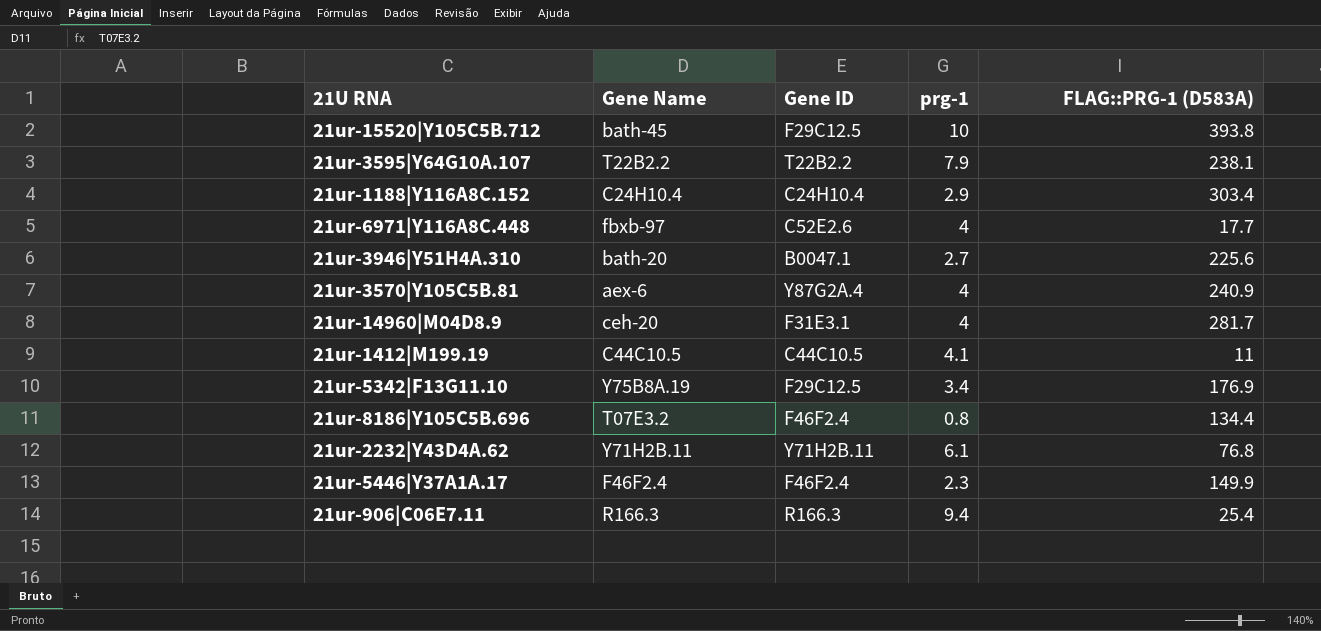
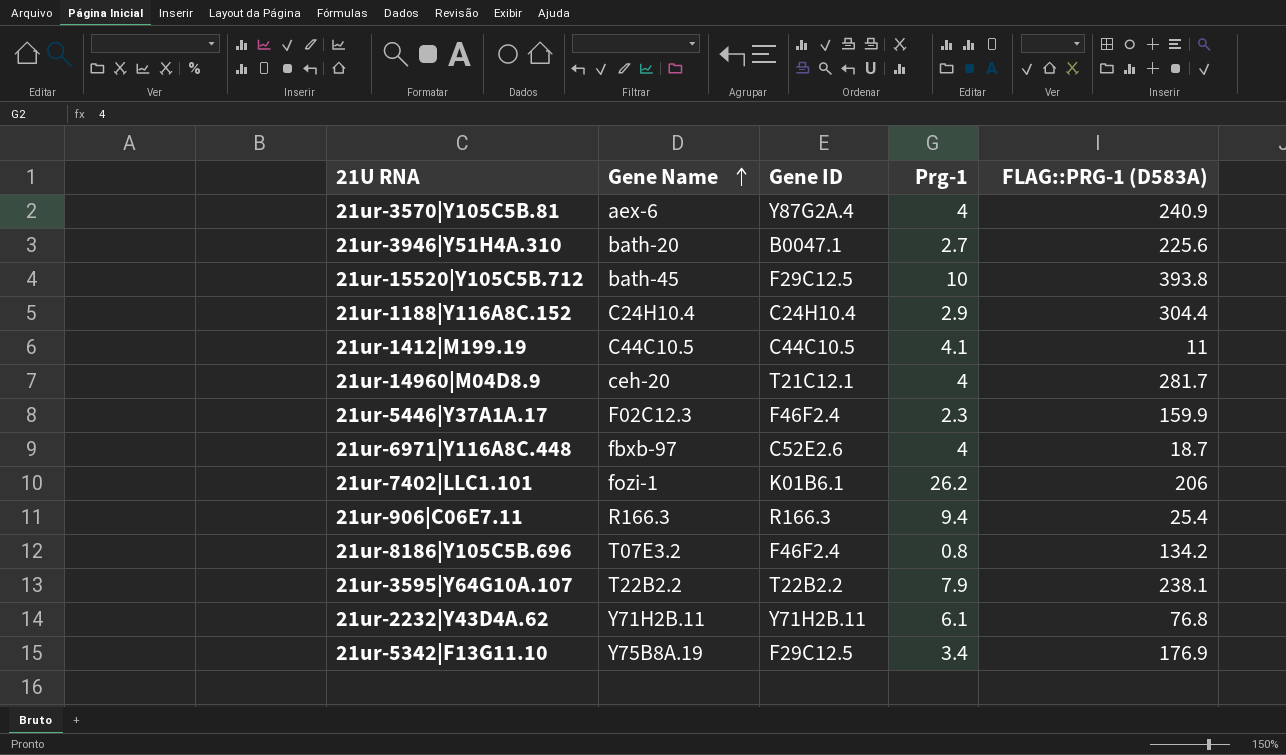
row order: none -> Gene Name ascending
column name: prg-1 -> Prg-1
21ur-1188|Y116A8C.152 | FLAG::PRG-1 (D583A): 303.4 -> 304.4
21ur-14960|M04D8.9 | Gene ID: F31E3.1 -> T21C12.1
21ur-5446|Y37A1A.17 | Gene Name: F46F2.4 -> F02C12.3
21ur-5446|Y37A1A.17 | FLAG::PRG-1 (D583A): 149.9 -> 159.9
21ur-6971|Y116A8C.448 | FLAG::PRG-1 (D583A): 17.7 -> 18.7
row 21ur-7402|LLC1.101: none -> fozi-1 | K01B6.1 | 26.2 | 206
21ur-8186|Y105C5B.696 | FLAG::PRG-1 (D583A): 134.4 -> 134.2

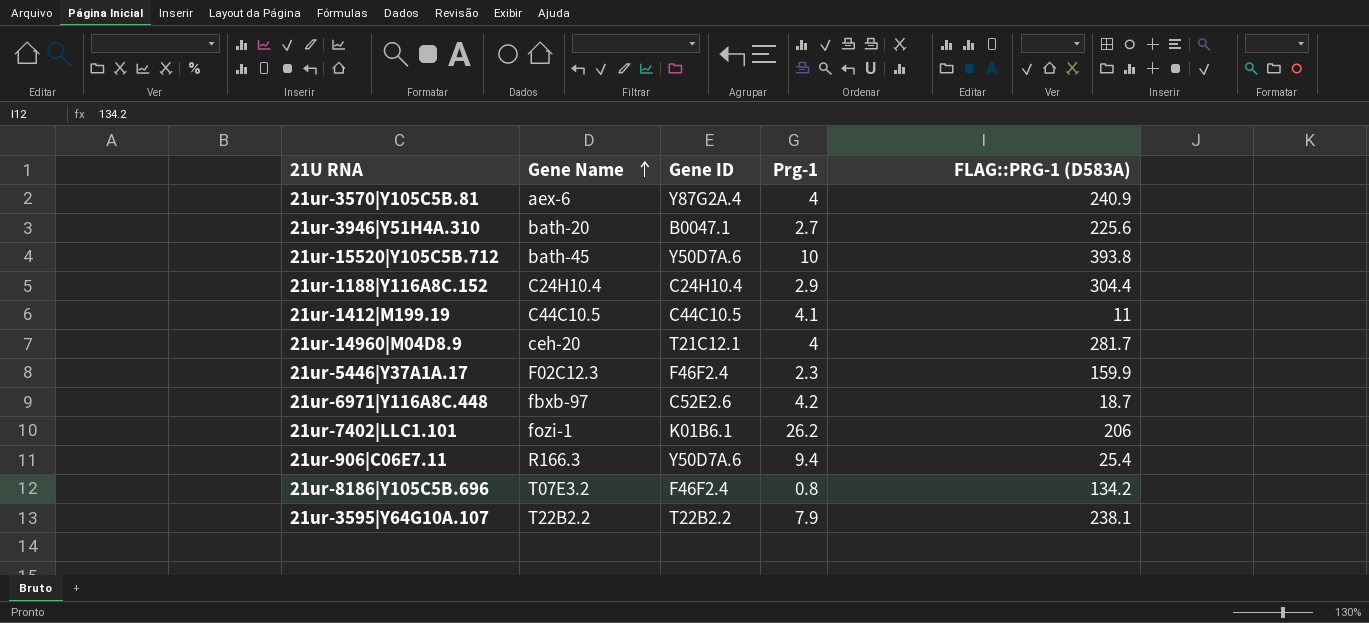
row 21ur-2232|Y43D4A.62: Y71H2B.11 | Y71H2B.11 | 6.1 | 76.8 -> none
row 21ur-5342|F13G11.10: Y75B8A.19 | F29C12.5 | 3.4 | 176.9 -> none
21ur-15520|Y105C5B.712 | Gene ID: F29C12.5 -> Y50D7A.6
21ur-6971|Y116A8C.448 | Prg-1: 4 -> 4.2
21ur-906|C06E7.11 | Gene ID: R166.3 -> Y50D7A.6

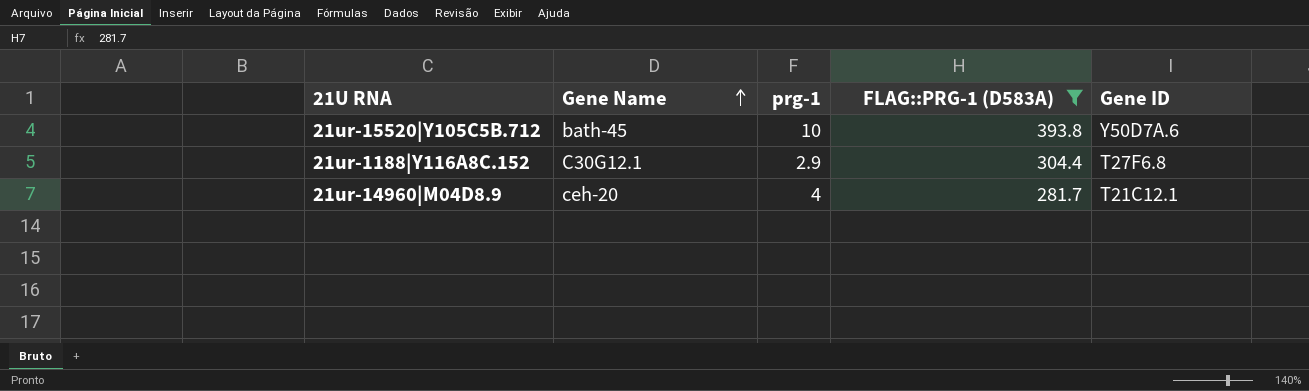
filter: none -> FLAG::PRG-1 (D583A) >= 281.7
column name: Prg-1 -> prg-1
column Gene ID | position: 3 -> 5
21ur-1188|Y116A8C.152 | Gene Name: C24H10.4 -> C30G12.1
21ur-1188|Y116A8C.152 | Gene ID: C24H10.4 -> T27F6.8

